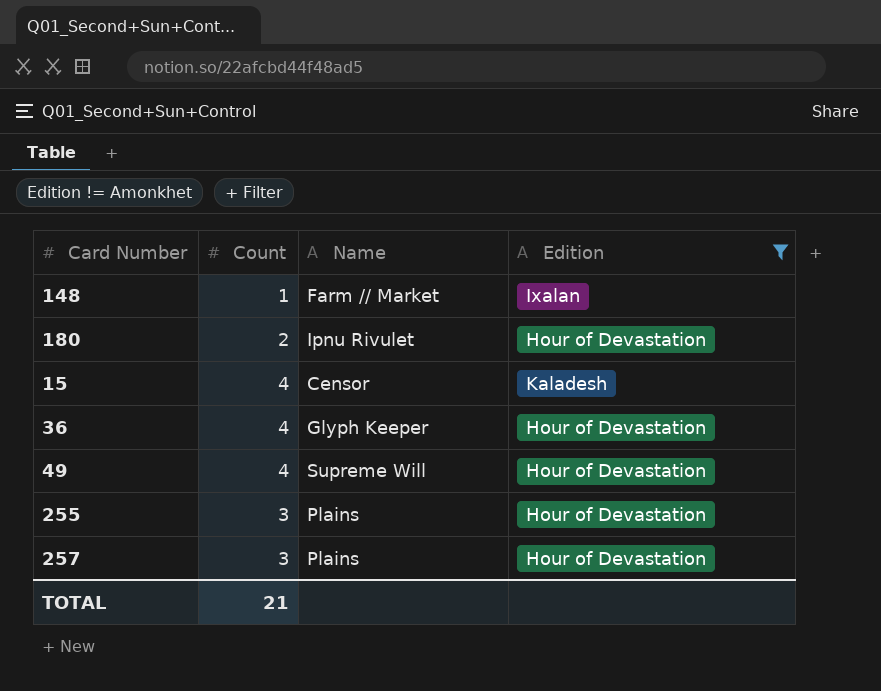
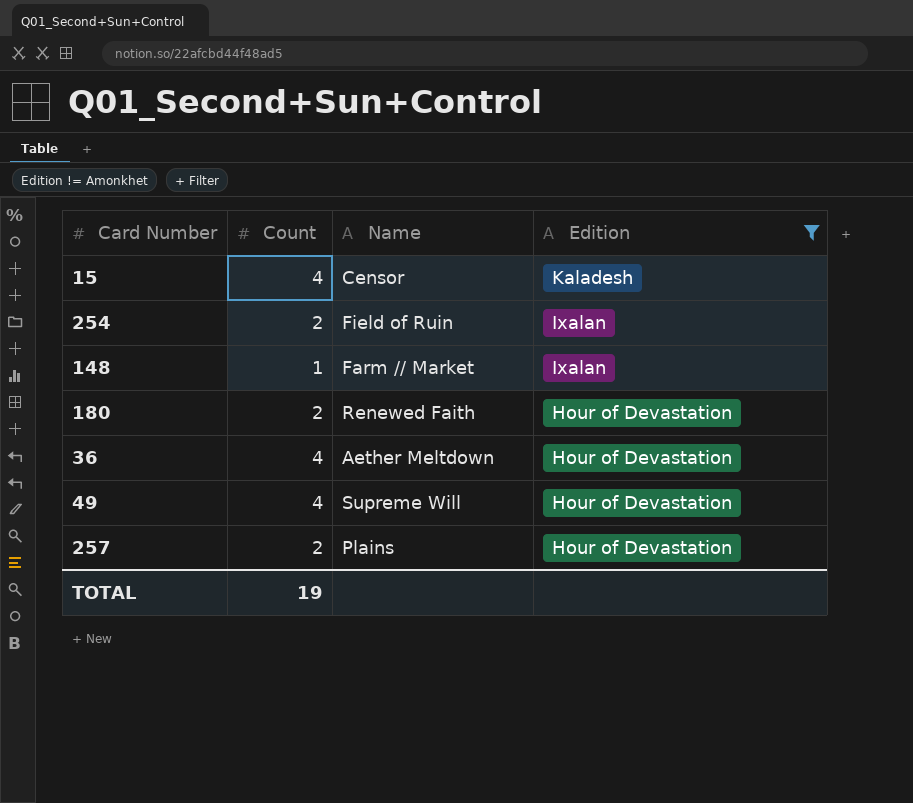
row order: none -> Edition descending
row 255: 3 | Plains | Hour of Devastation -> none
row 254: none -> 2 | Field of Ruin | Ixalan
180 | Name: Ipnu Rivulet -> Renewed Faith
36 | Name: Glyph Keeper -> Aether Meltdown
257 | Count: 3 -> 2
TOTAL | Count: 21 -> 19

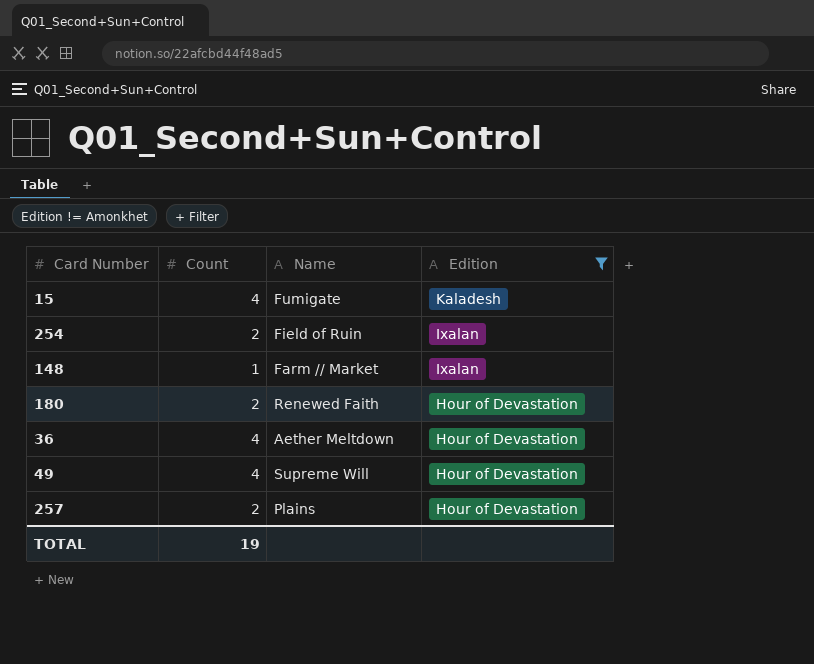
15 | Name: Censor -> Fumigate

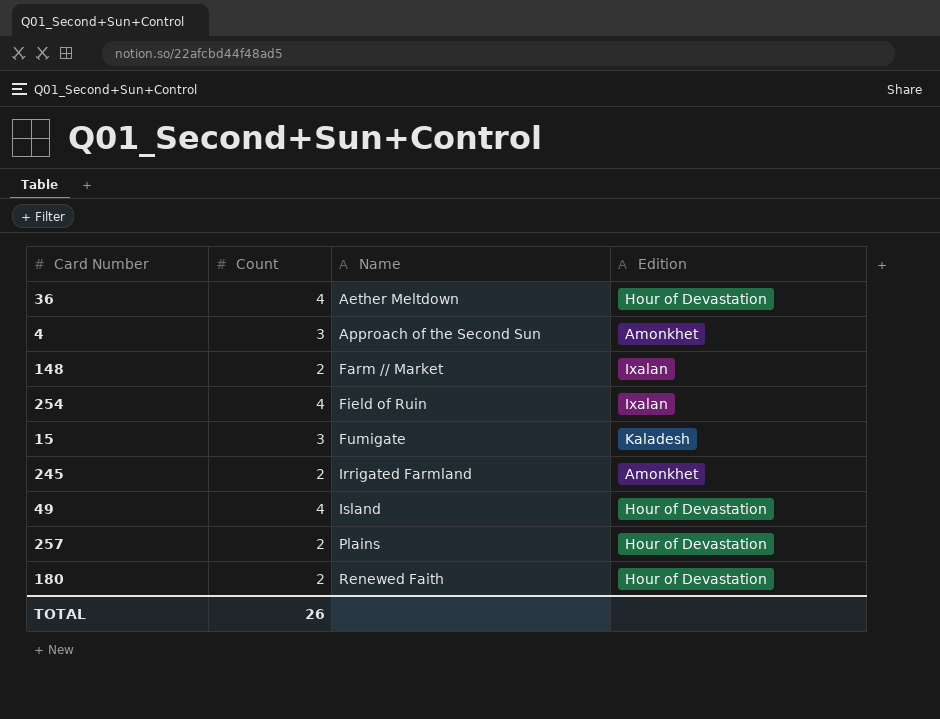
filter: Edition != Amonkhet -> none
row order: Edition descending -> Name ascending
148 | Count: 1 -> 2
254 | Count: 2 -> 4
15 | Count: 4 -> 3
49 | Name: Supreme Will -> Island
TOTAL | Count: 19 -> 26

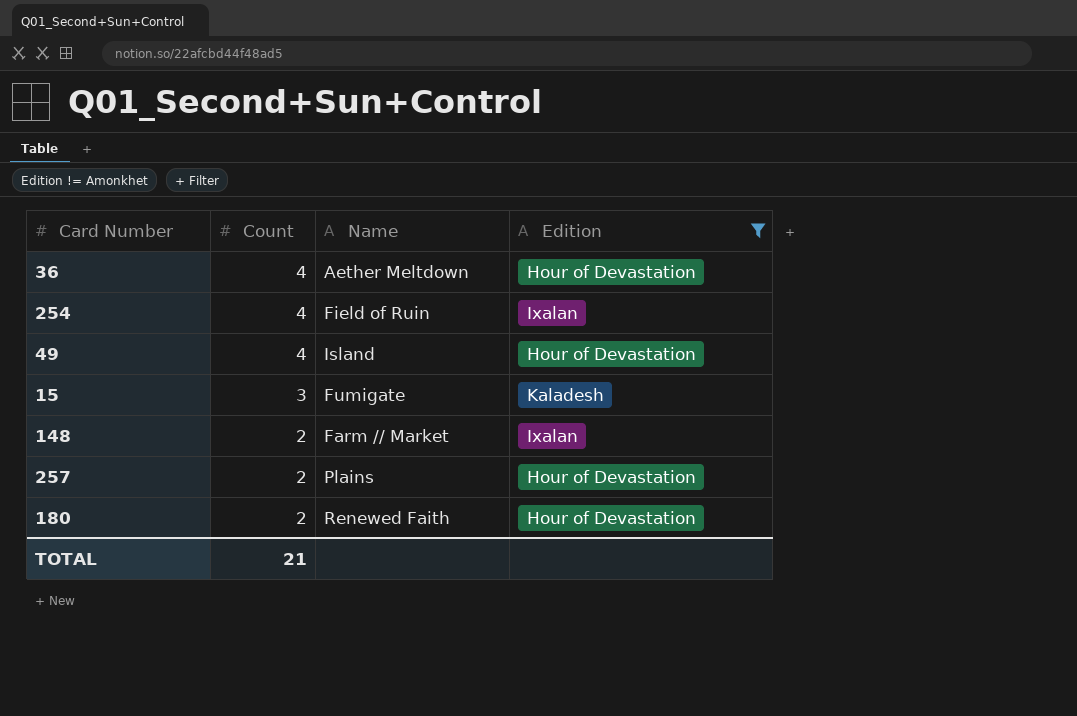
filter: none -> Edition != Amonkhet
row order: Name ascending -> Count descending
TOTAL | Count: 26 -> 21

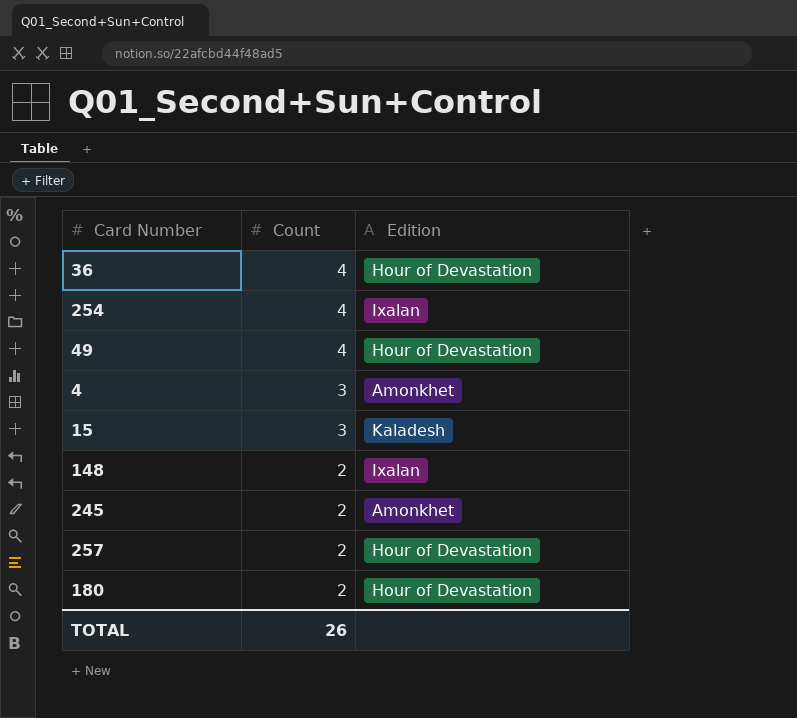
filter: Edition != Amonkhet -> none
column Name | position: 3 -> none
TOTAL | Count: 21 -> 26

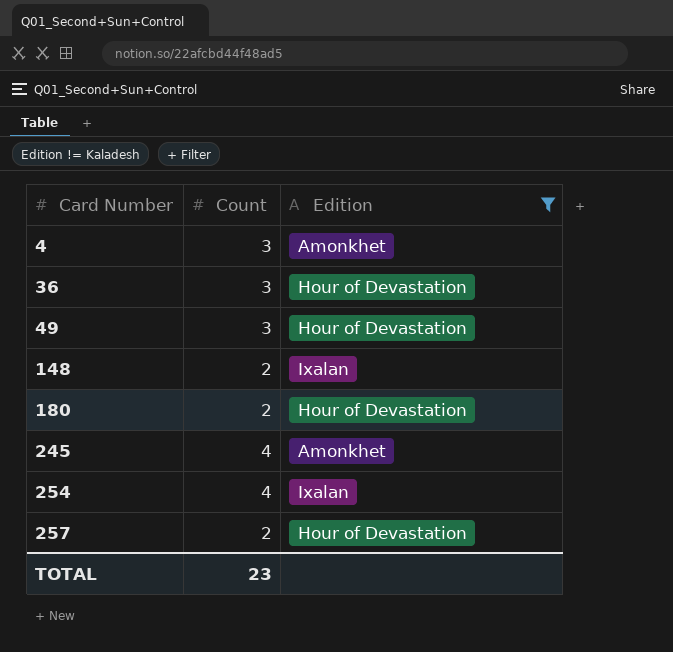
filter: none -> Edition != Kaladesh
row order: Count descending -> Card Number ascending
36 | Count: 4 -> 3
49 | Count: 4 -> 3
245 | Count: 2 -> 4
TOTAL | Count: 26 -> 23

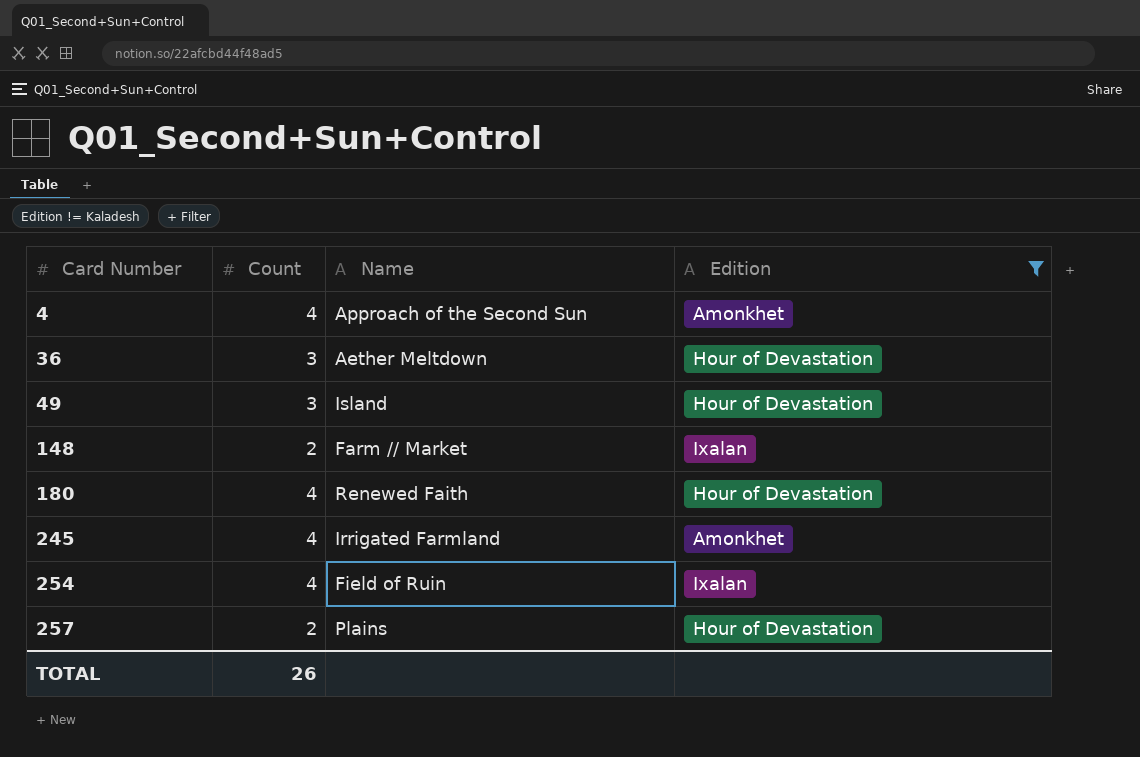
column Name | position: none -> 3
4 | Count: 3 -> 4
180 | Count: 2 -> 4
TOTAL | Count: 23 -> 26

